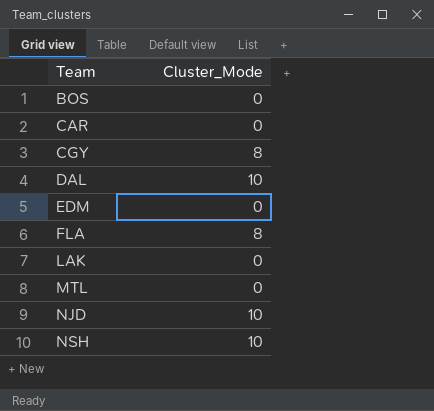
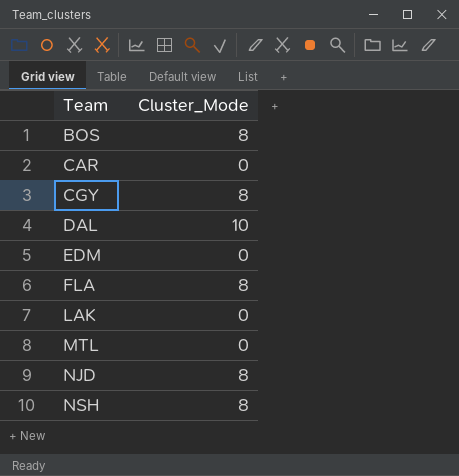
BOS | Cluster_Mode: 0 -> 8
NJD | Cluster_Mode: 10 -> 8
NSH | Cluster_Mode: 10 -> 8

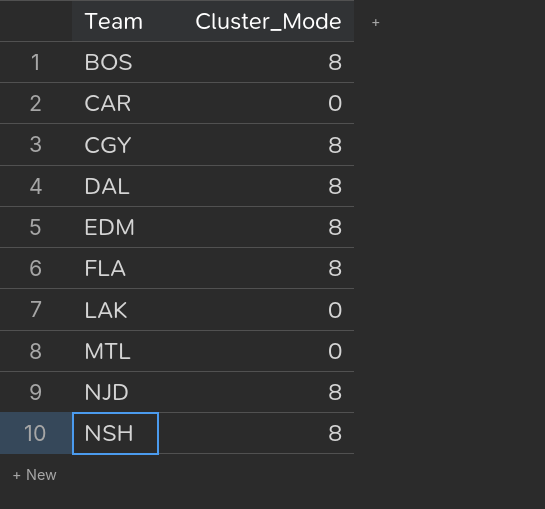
DAL | Cluster_Mode: 10 -> 8
EDM | Cluster_Mode: 0 -> 8

